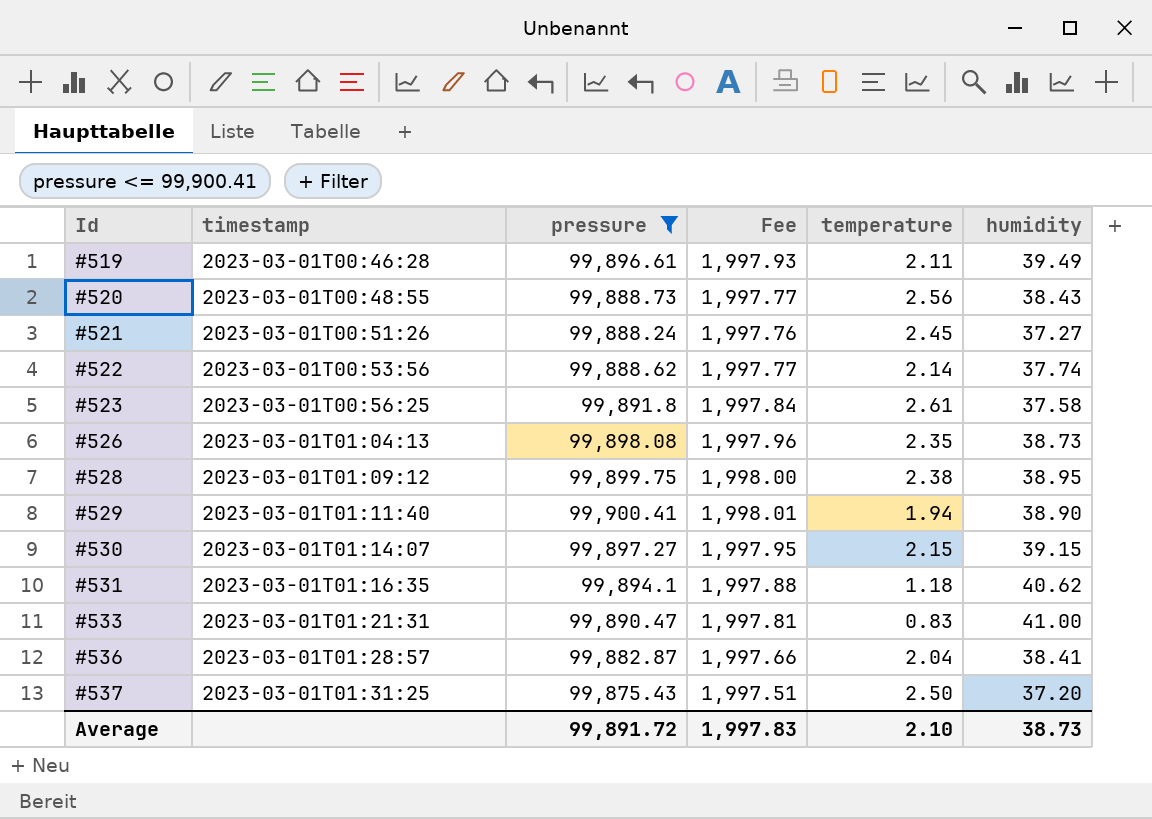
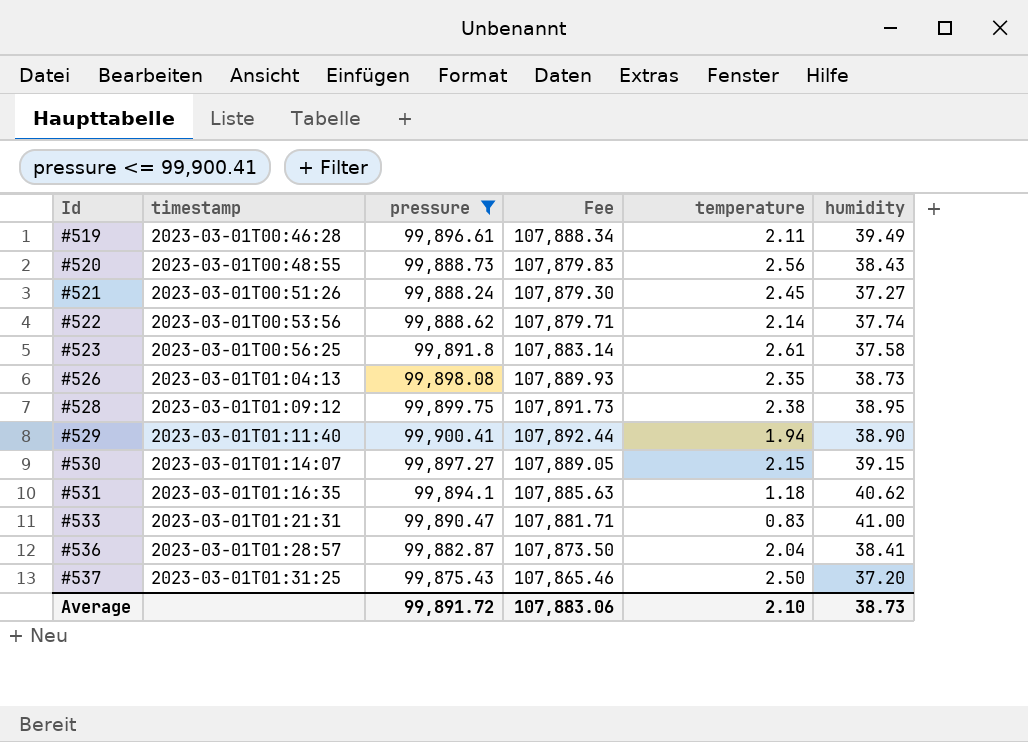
column Fee | formula: [pressure] * 0.02 -> [pressure] * 1.08
Average | Fee: 1,997.83 -> 107,883.06

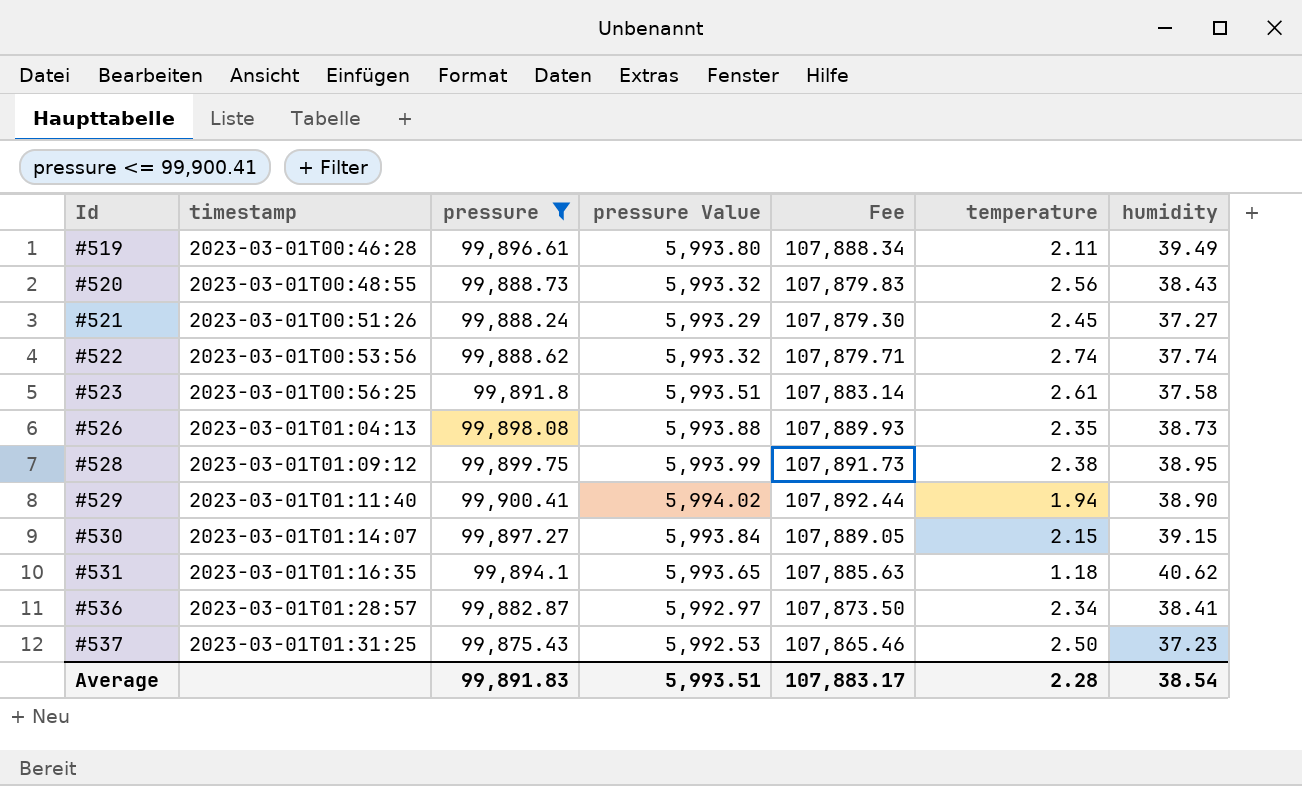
column pressure Value | formula: none -> [pressure] * 0.06
row #533: 2023-03-01T01:21:31 | 99,890.47 | 107,881.71 | 0.83 | 41.00 -> none
#522 | temperature: 2.14 -> 2.74
#536 | temperature: 2.04 -> 2.34
#537 | humidity: 37.20 -> 37.23
Average | pressure: 99,891.72 -> 99,891.83
Average | Fee: 107,883.06 -> 107,883.17
Average | temperature: 2.10 -> 2.28
Average | humidity: 38.73 -> 38.54

